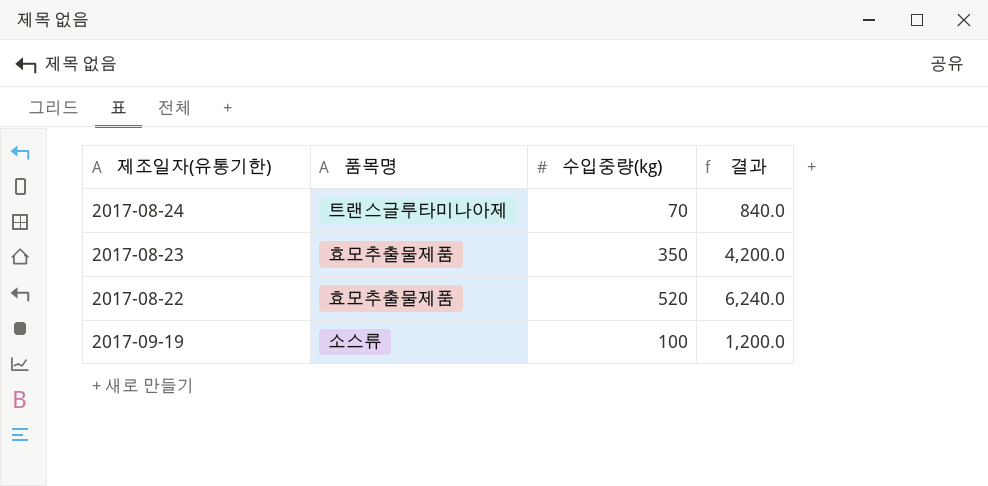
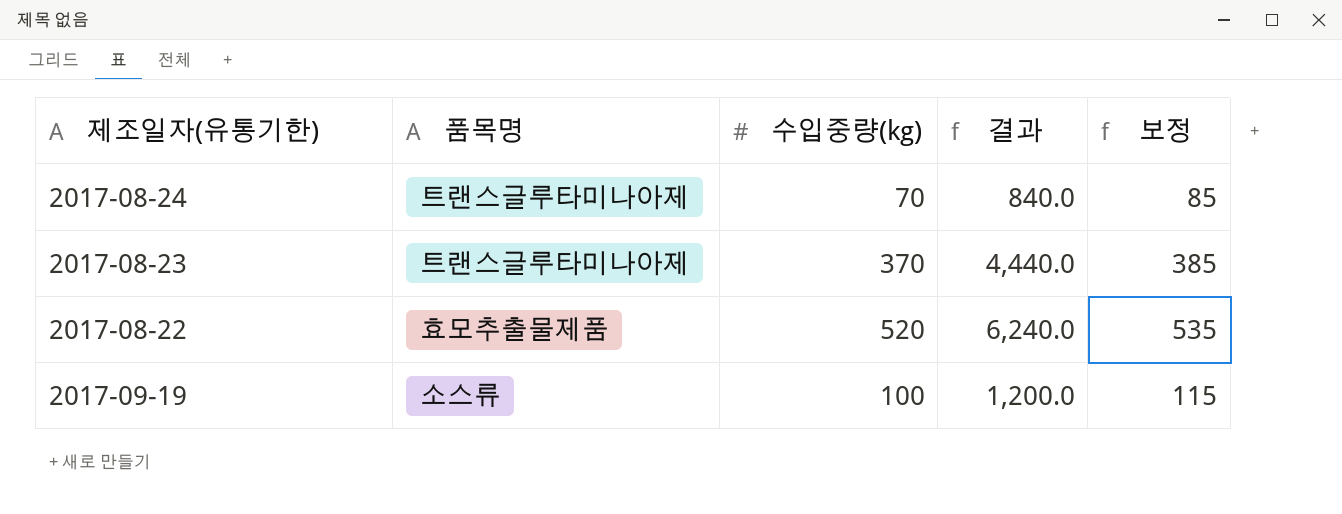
column 보정 | formula: none -> [수입중량(kg)] + 15
2017-08-23 | 품목명: 효모추출물제품 -> 트랜스글루타미나아제
2017-08-23 | 수입중량(kg): 350 -> 370
2017-08-23 | 결과: 4,200.0 -> 4,440.0

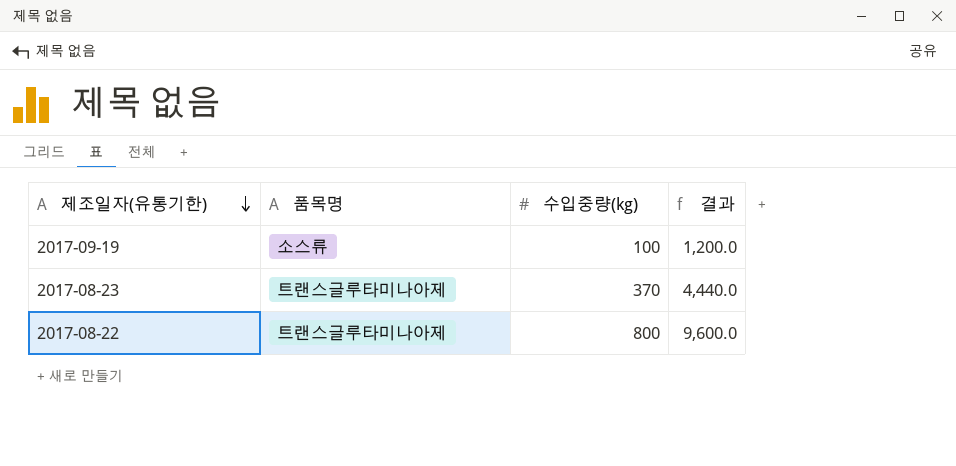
row order: none -> 제조일자(유통기한) descending
column 보정 | formula: [수입중량(kg)] + 15 -> none
row 2017-08-24: 트랜스글루타미나아제 | 70 | 840.0 | 85 -> none
2017-08-22 | 품목명: 효모추출물제품 -> 트랜스글루타미나아제
2017-08-22 | 수입중량(kg): 520 -> 800
2017-08-22 | 결과: 6,240.0 -> 9,600.0

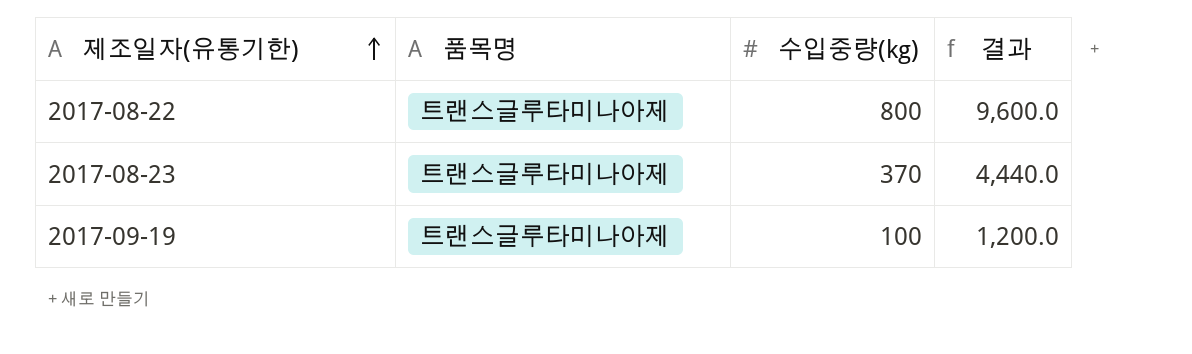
row order: 제조일자(유통기한) descending -> 제조일자(유통기한) ascending
2017-09-19 | 품목명: 소스류 -> 트랜스글루타미나아제

